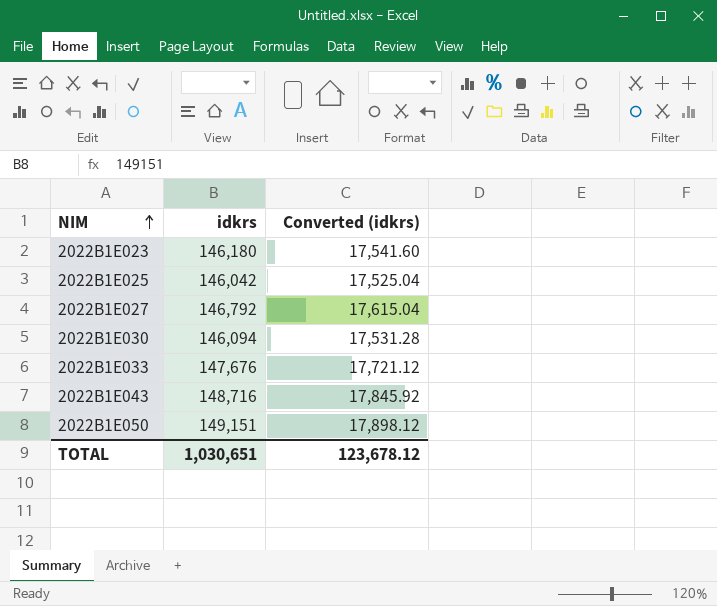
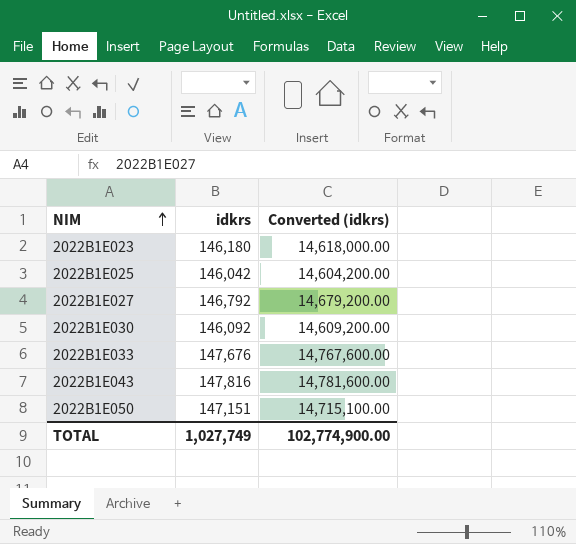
column Converted (idkrs) | formula: [idkrs] * 0.12 -> [idkrs] * 100
2022B1E030 | idkrs: 146,094 -> 146,092
2022B1E043 | idkrs: 148,716 -> 147,816
2022B1E050 | idkrs: 149,151 -> 147,151
TOTAL | idkrs: 1,030,651 -> 1,027,749
TOTAL | Converted (idkrs): 123,678.12 -> 102,774,900.00

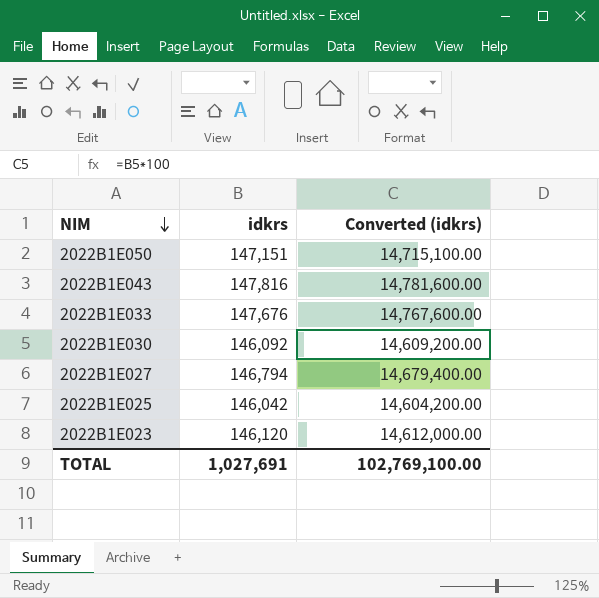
row order: NIM ascending -> NIM descending
2022B1E027 | idkrs: 146,792 -> 146,794
2022B1E027 | Converted (idkrs): 14,679,200.00 -> 14,679,400.00
2022B1E023 | idkrs: 146,180 -> 146,120
2022B1E023 | Converted (idkrs): 14,618,000.00 -> 14,612,000.00
TOTAL | idkrs: 1,027,749 -> 1,027,691
TOTAL | Converted (idkrs): 102,774,900.00 -> 102,769,100.00

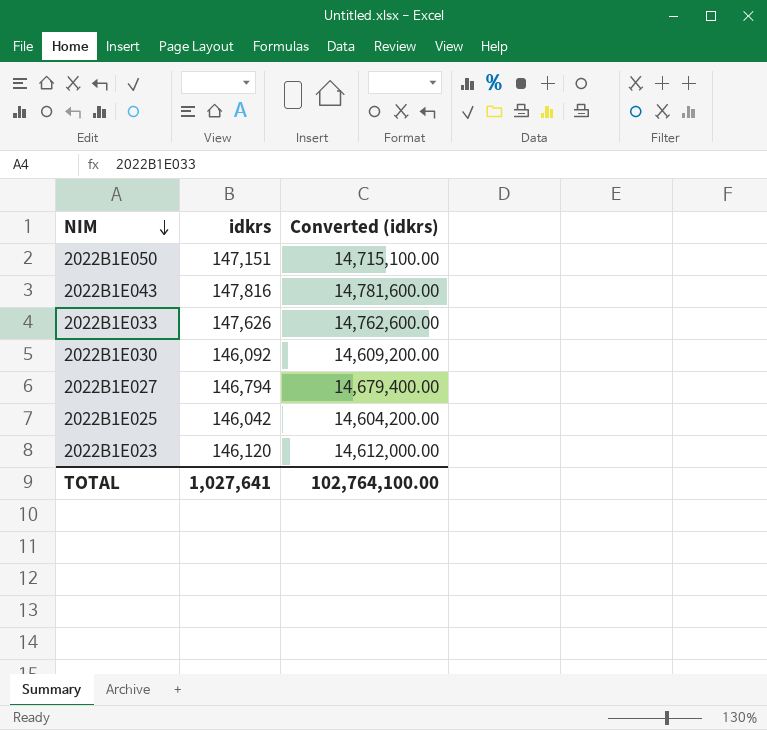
2022B1E033 | idkrs: 147,676 -> 147,626
2022B1E033 | Converted (idkrs): 14,767,600.00 -> 14,762,600.00
TOTAL | idkrs: 1,027,691 -> 1,027,641
TOTAL | Converted (idkrs): 102,769,100.00 -> 102,764,100.00

